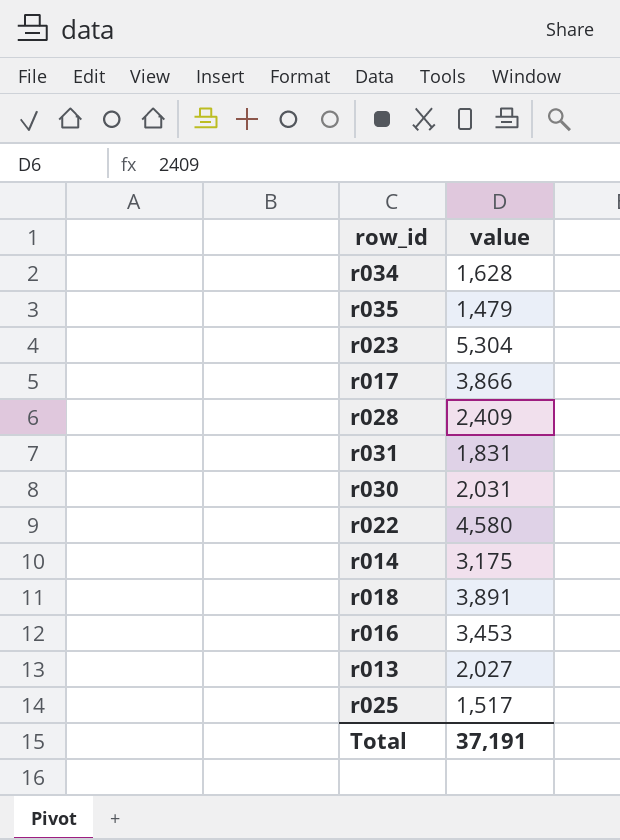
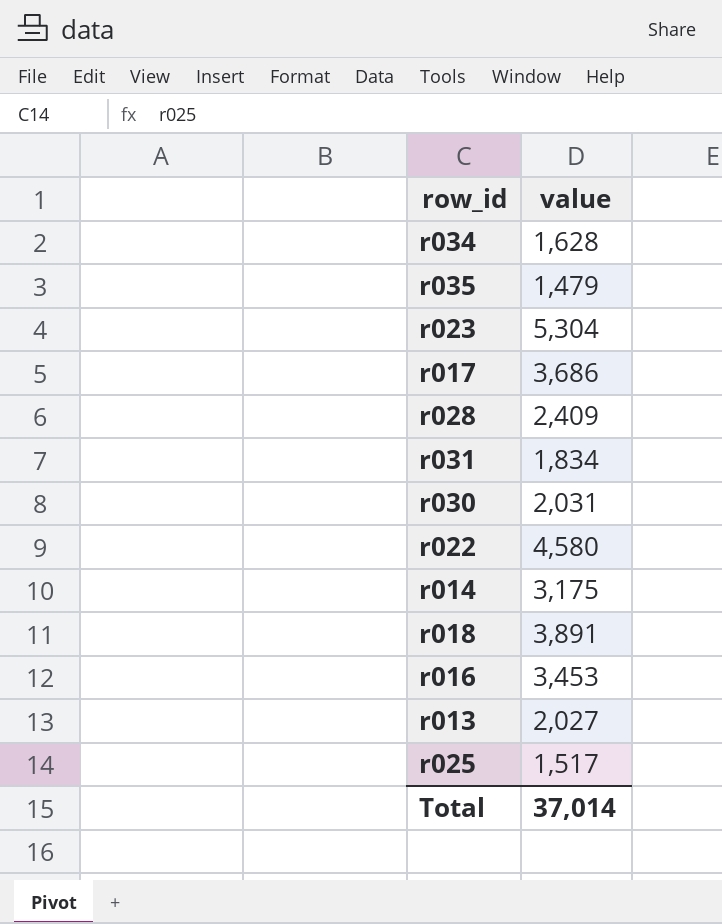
r017 | value: 3,866 -> 3,686
r031 | value: 1,831 -> 1,834
Total | value: 37,191 -> 37,014

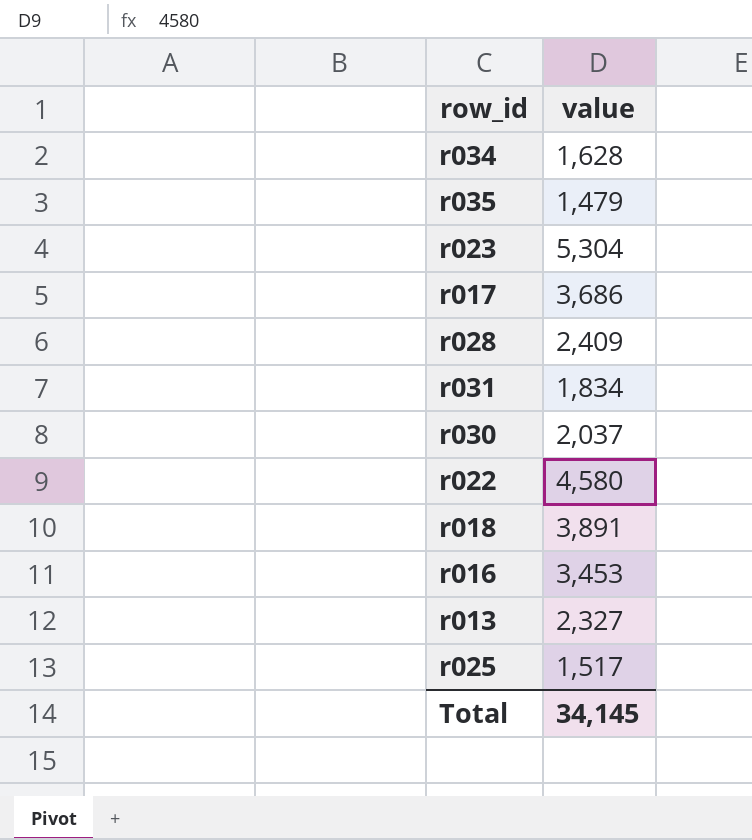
row r014: 3,175 -> none
r030 | value: 2,031 -> 2,037
r013 | value: 2,027 -> 2,327
Total | value: 37,014 -> 34,145

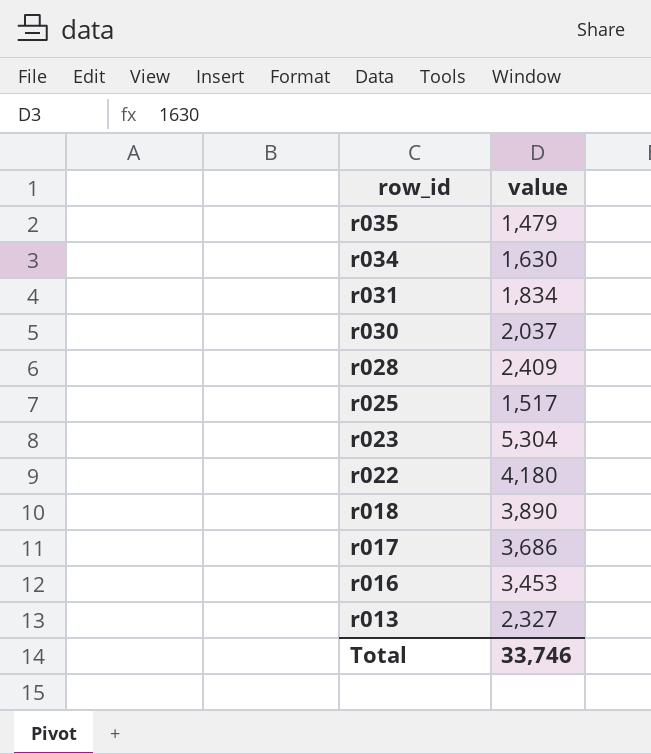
row order: none -> row_id descending
r034 | value: 1,628 -> 1,630
r022 | value: 4,580 -> 4,180
r018 | value: 3,891 -> 3,890
Total | value: 34,145 -> 33,746

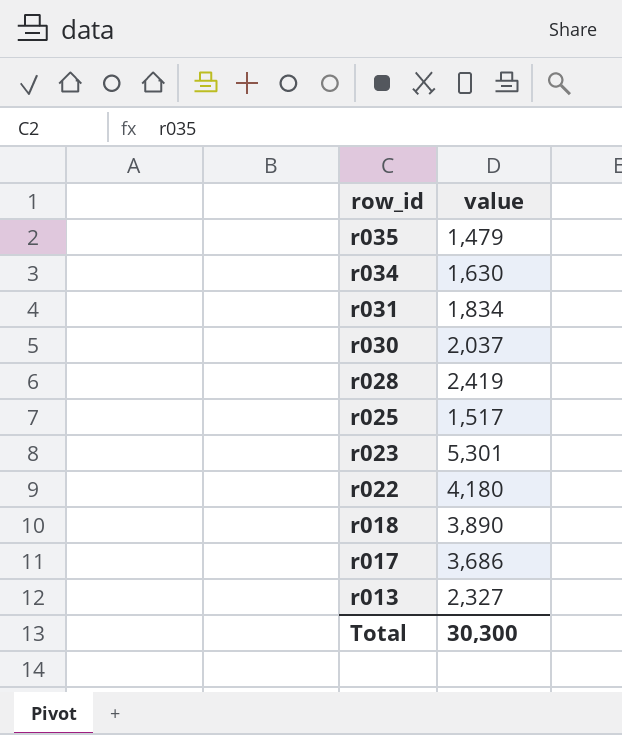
row r016: 3,453 -> none
r028 | value: 2,409 -> 2,419
r023 | value: 5,304 -> 5,301
Total | value: 33,746 -> 30,300

